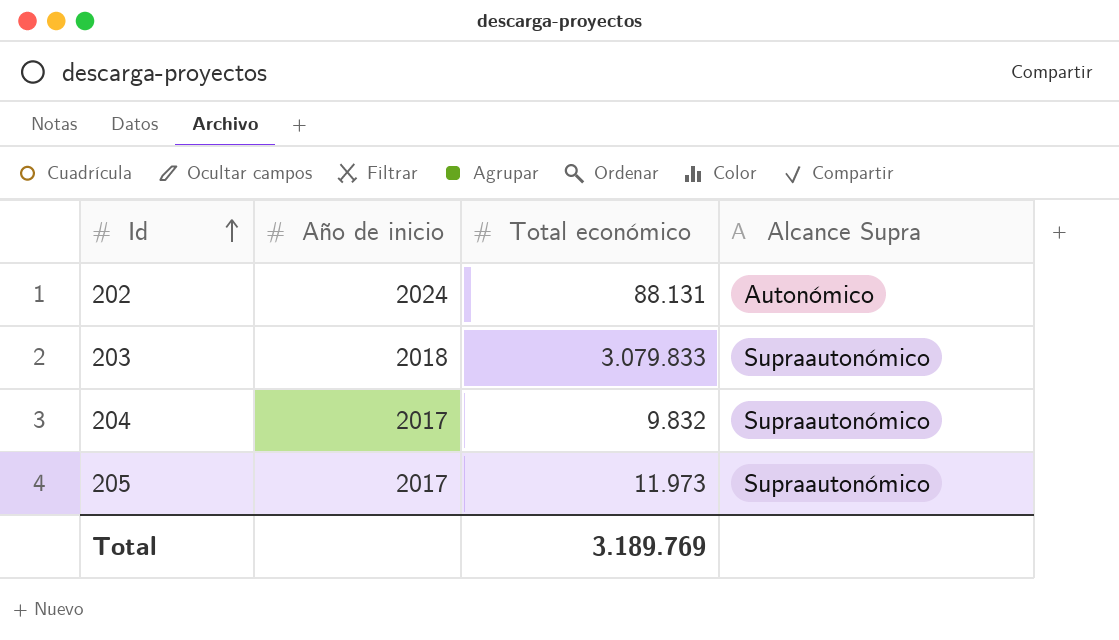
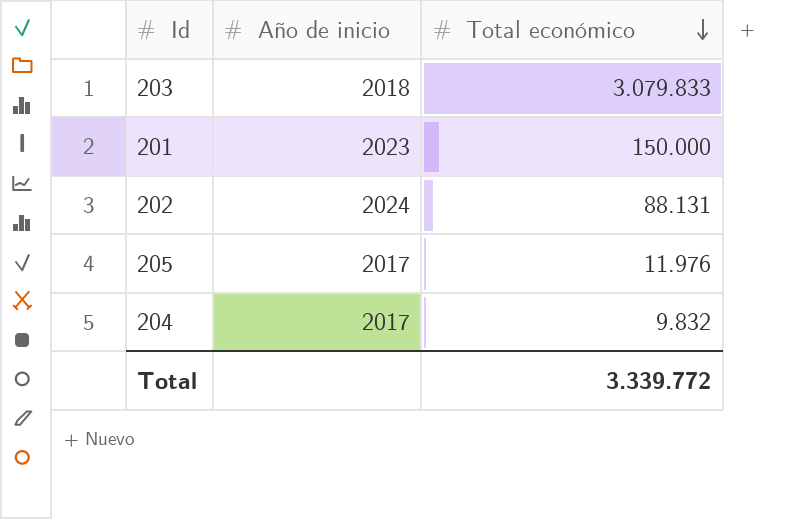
row order: Id ascending -> Total económico descending
column Alcance Supra | position: 4 -> none
row 201: none -> 2023 | 150.000
205 | Total económico: 11.973 -> 11.976
Total | Total económico: 3.189.769 -> 3.339.772

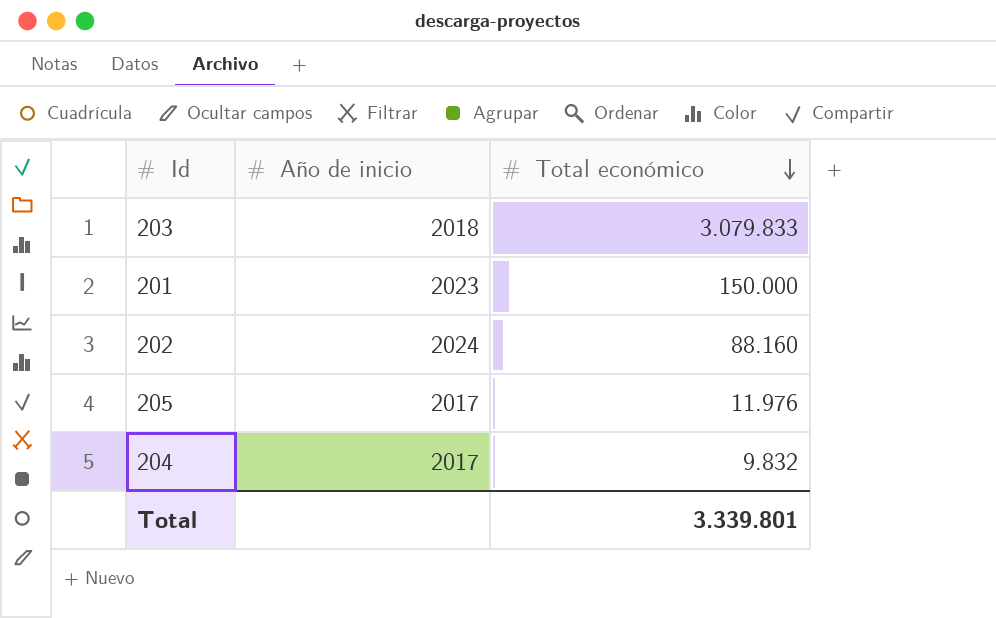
202 | Total económico: 88.131 -> 88.160
Total | Total económico: 3.339.772 -> 3.339.801

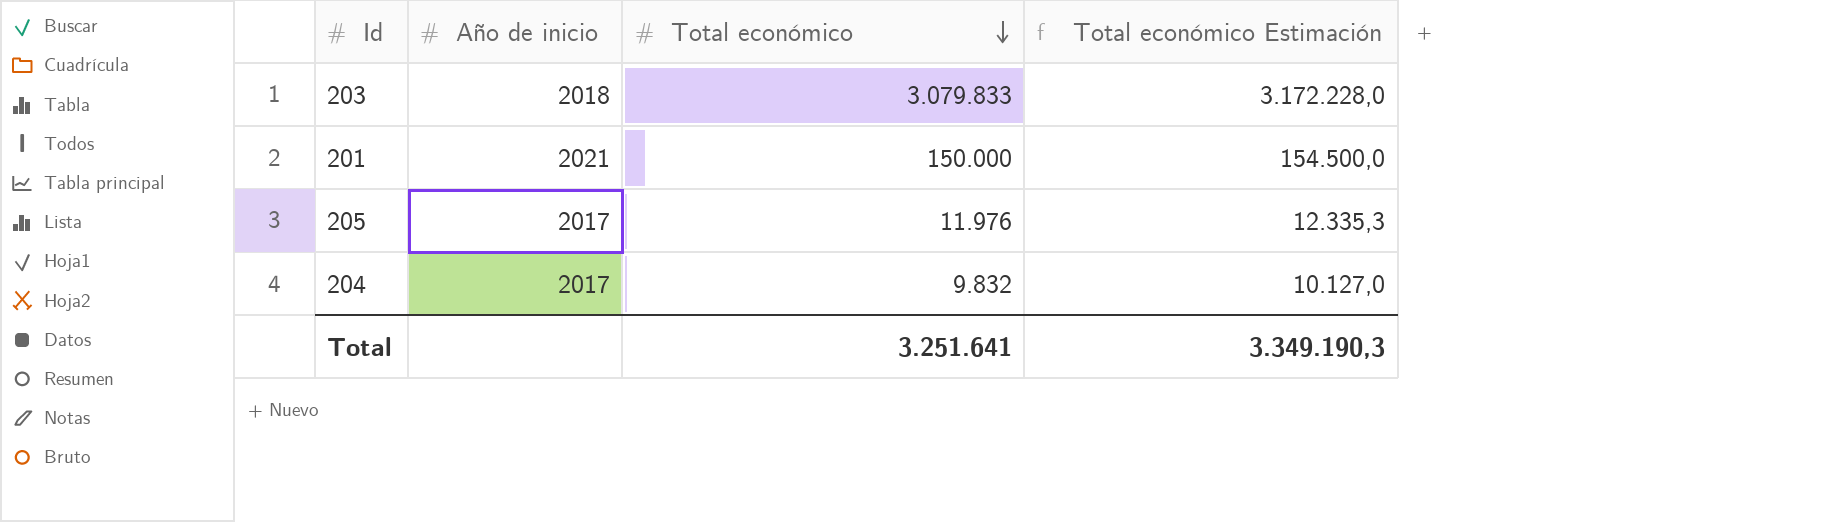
column Total económico Estimación | formula: none -> [Total económico] * 1,03
row 202: 2024 | 88.160 -> none
201 | Año de inicio: 2023 -> 2021
Total | Total económico: 3.339.801 -> 3.251.641

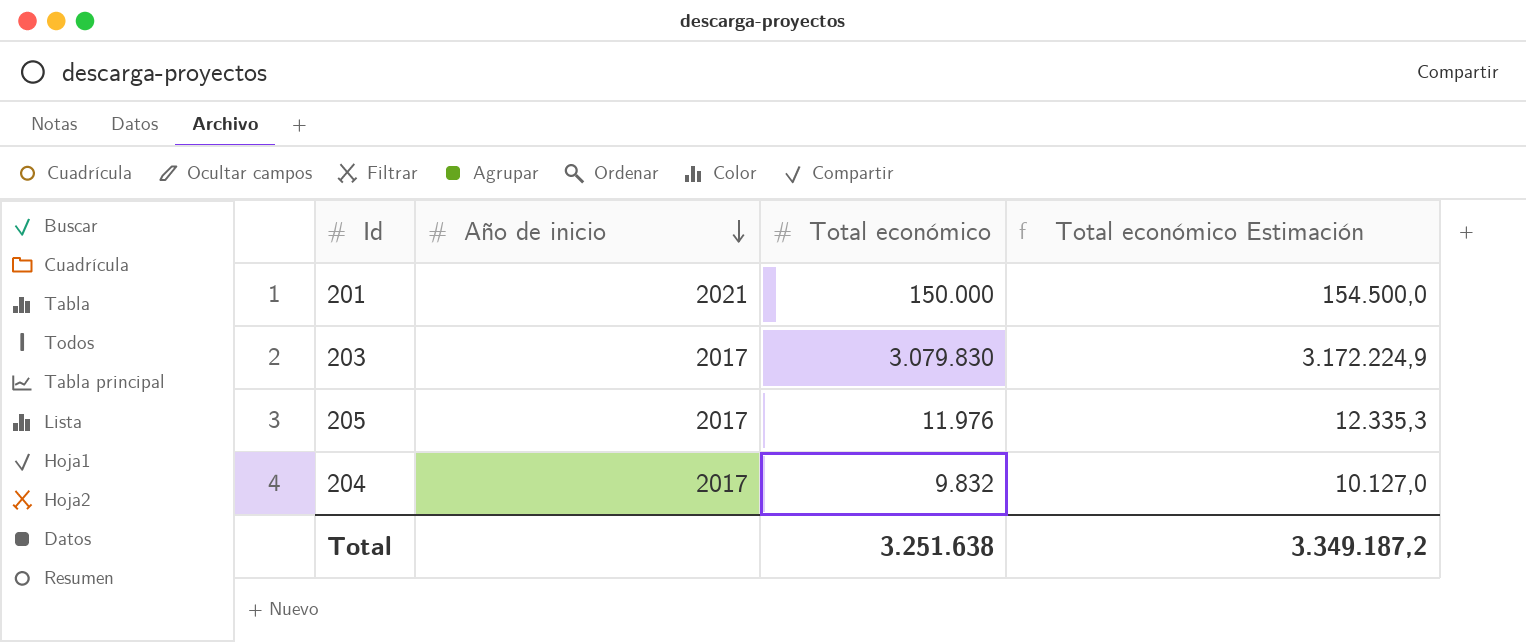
row order: Total económico descending -> Año de inicio descending
203 | Año de inicio: 2018 -> 2017
203 | Total económico: 3.079.833 -> 3.079.830
203 | Total económico Estimación: 3.172.228,0 -> 3.172.224,9
Total | Total económico: 3.251.641 -> 3.251.638
Total | Total económico Estimación: 3.349.190,3 -> 3.349.187,2

